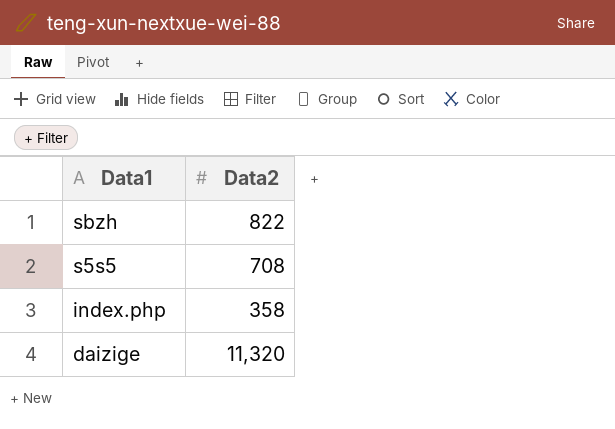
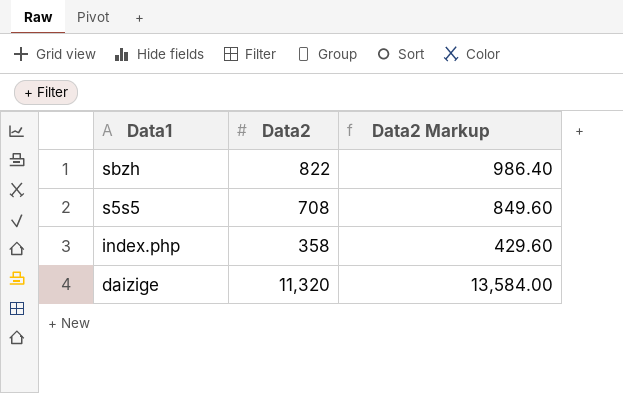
column Data2 Markup | formula: none -> [Data2] * 1.2

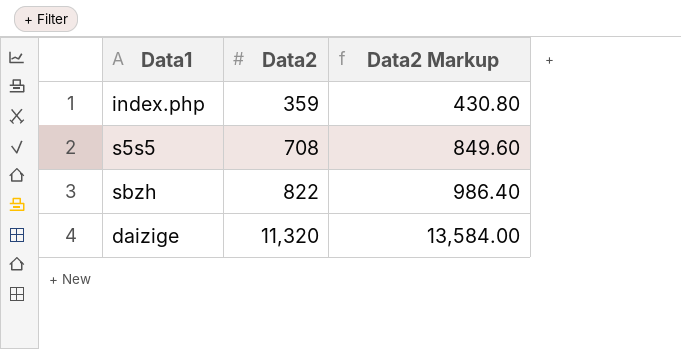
row order: Data1 descending -> Data2 ascending
index.php | Data2: 358 -> 359
index.php | Data2 Markup: 429.60 -> 430.80

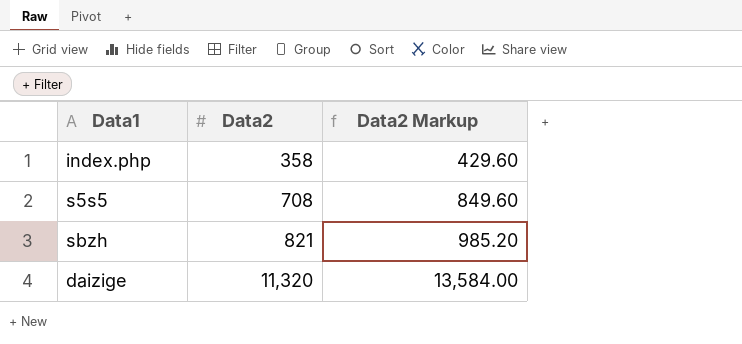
index.php | Data2: 359 -> 358
index.php | Data2 Markup: 430.80 -> 429.60
sbzh | Data2: 822 -> 821
sbzh | Data2 Markup: 986.40 -> 985.20

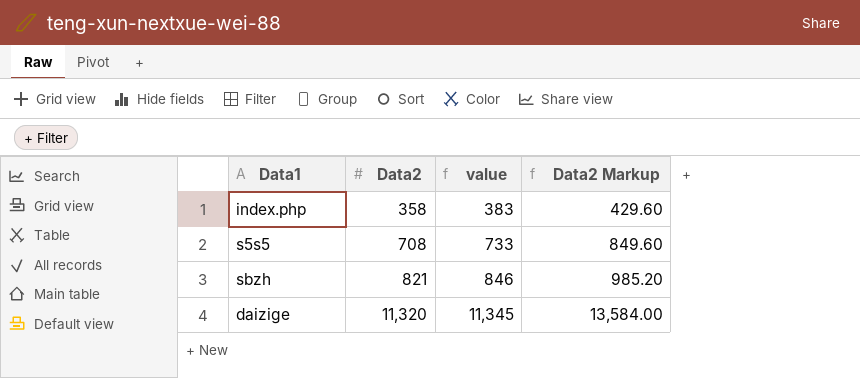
column value | formula: none -> [Data2] + 25

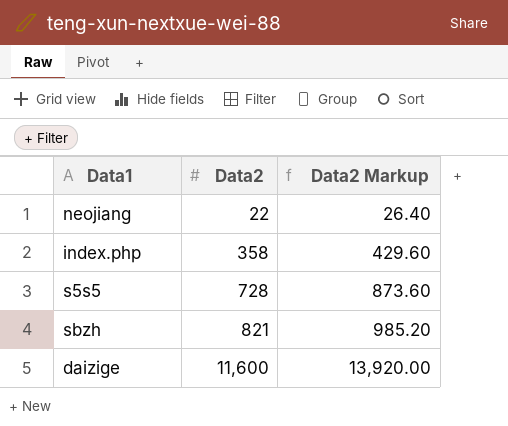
column value | formula: [Data2] + 25 -> none
row neojiang: none -> 22 | 26.40
s5s5 | Data2: 708 -> 728
s5s5 | Data2 Markup: 849.60 -> 873.60
daizige | Data2: 11,320 -> 11,600
daizige | Data2 Markup: 13,584.00 -> 13,920.00

